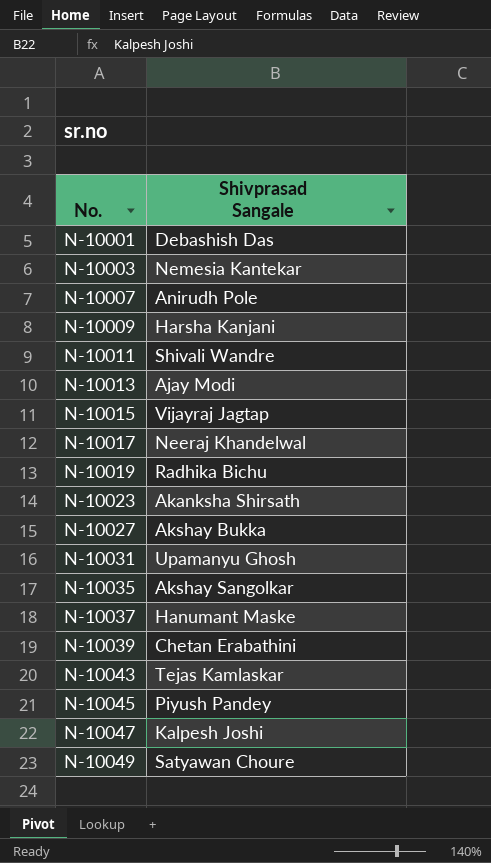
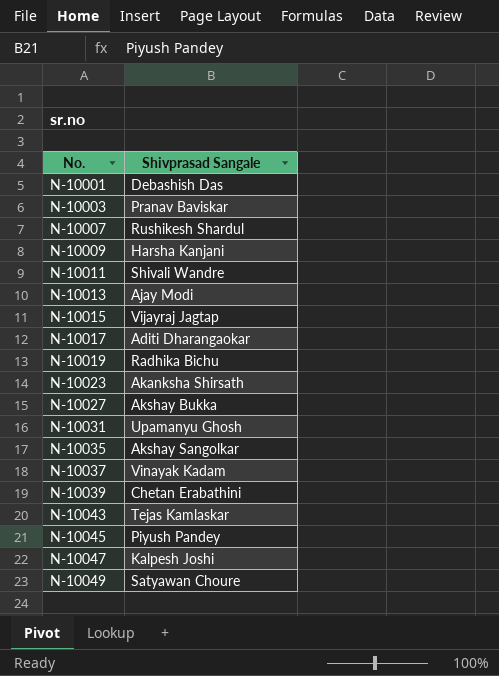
N-10003 | Shivprasad Sangale: Nemesia Kantekar -> Pranav Baviskar
N-10007 | Shivprasad Sangale: Anirudh Pole -> Rushikesh Shardul
N-10017 | Shivprasad Sangale: Neeraj Khandelwal -> Aditi Dharangaokar
N-10037 | Shivprasad Sangale: Hanumant Maske -> Vinayak Kadam

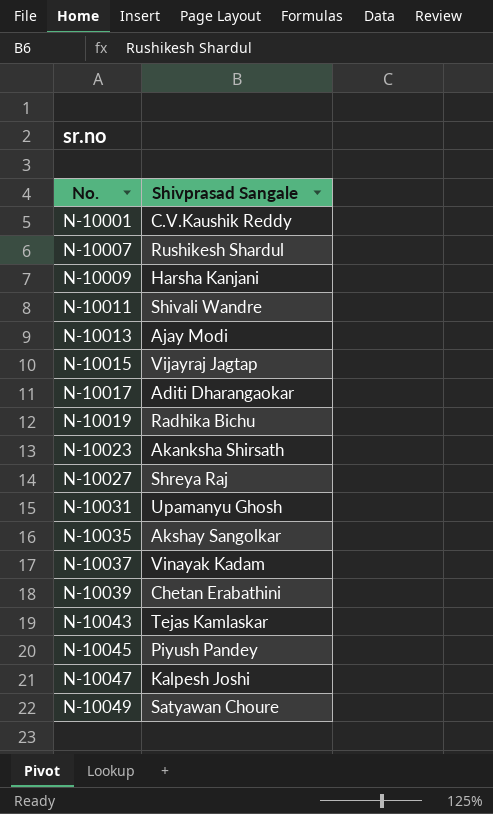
row N-10003: Pranav Baviskar -> none
N-10001 | Shivprasad Sangale: Debashish Das -> C.V.Kaushik Reddy
N-10027 | Shivprasad Sangale: Akshay Bukka -> Shreya Raj

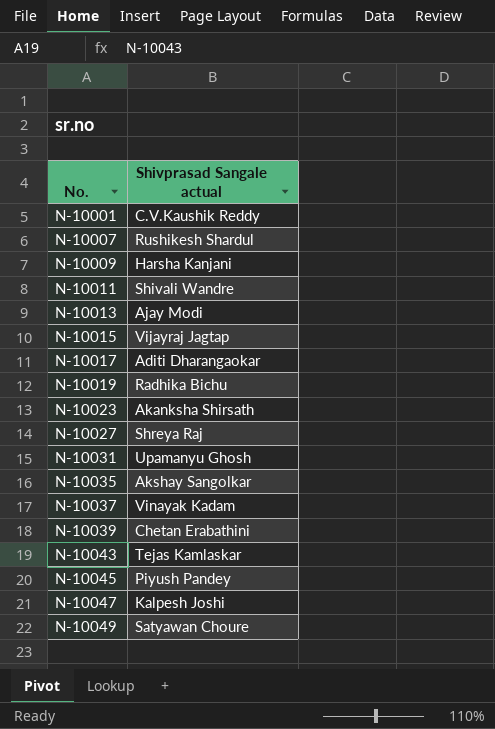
column name: Shivprasad Sangale -> Shivprasad Sangale actual

